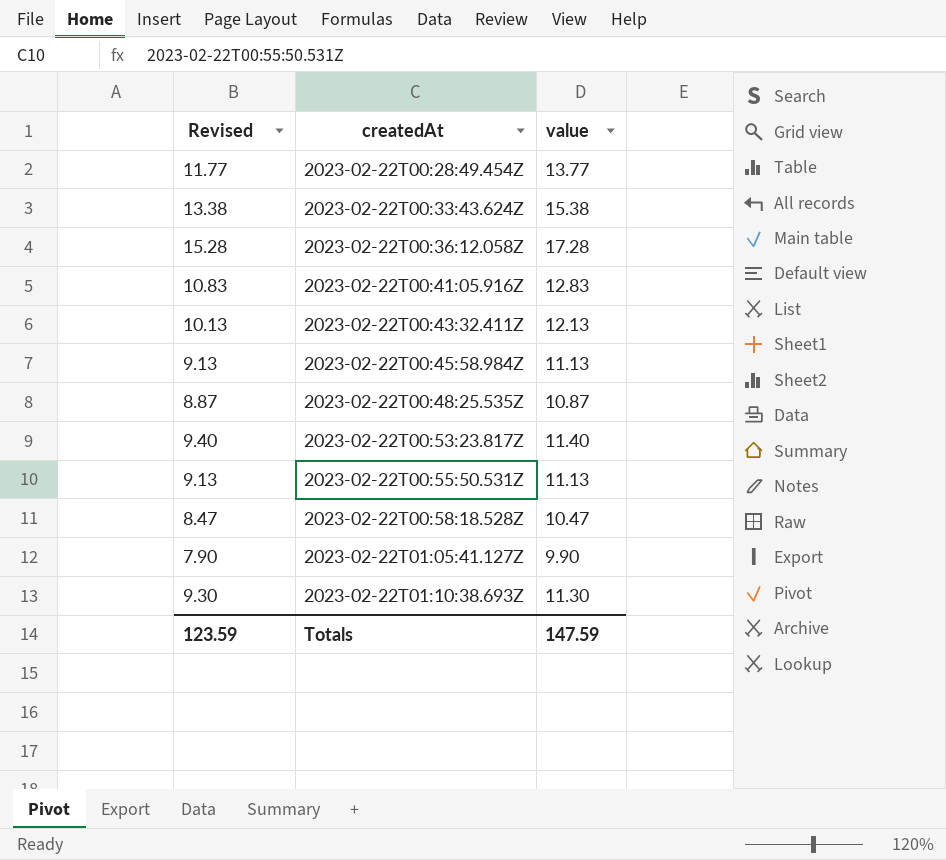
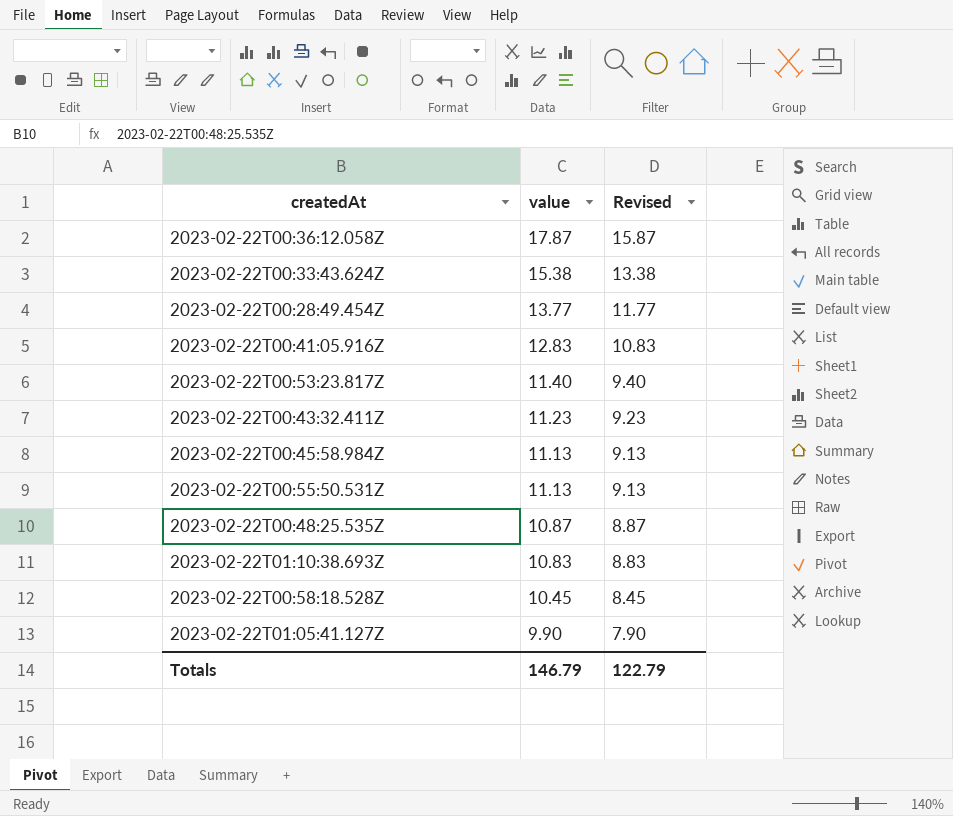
row order: createdAt ascending -> value descending
column Revised | position: 1 -> 3
2023-02-22T00:36:12.058Z | value: 17.28 -> 17.87
2023-02-22T00:36:12.058Z | Revised: 15.28 -> 15.87
2023-02-22T00:43:32.411Z | value: 12.13 -> 11.23
2023-02-22T00:43:32.411Z | Revised: 10.13 -> 9.23
2023-02-22T01:10:38.693Z | value: 11.30 -> 10.83
2023-02-22T01:10:38.693Z | Revised: 9.30 -> 8.83
2023-02-22T00:58:18.528Z | value: 10.47 -> 10.45
2023-02-22T00:58:18.528Z | Revised: 8.47 -> 8.45
Totals | value: 147.59 -> 146.79
Totals | Revised: 123.59 -> 122.79

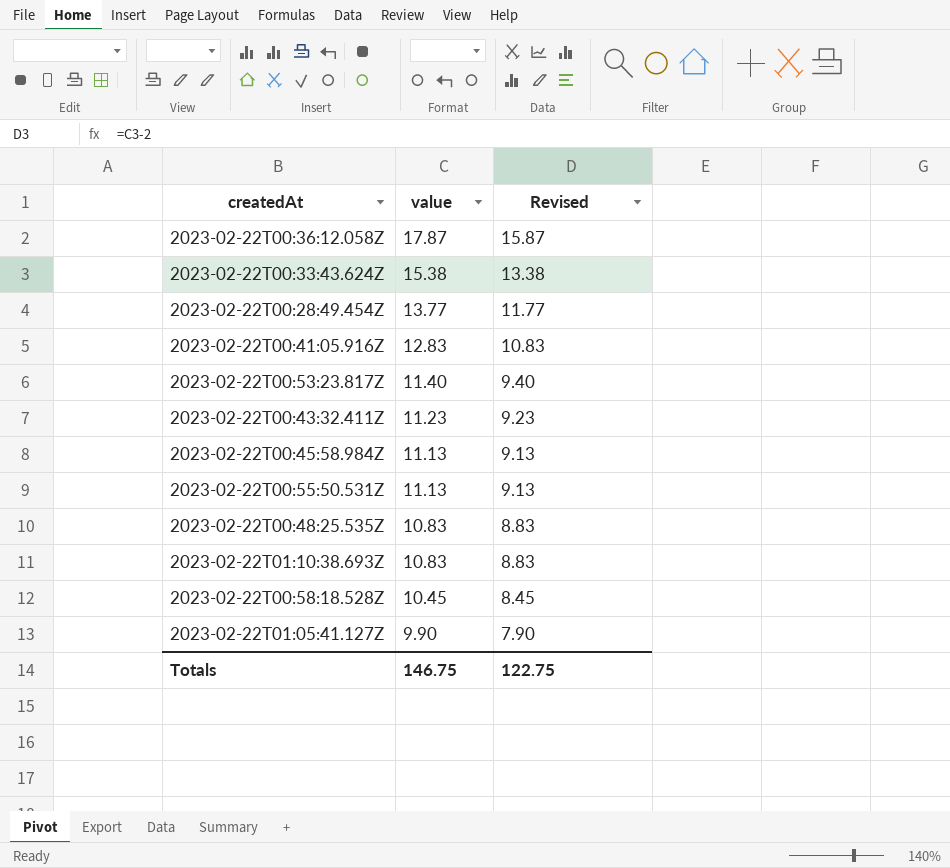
2023-02-22T00:48:25.535Z | value: 10.87 -> 10.83
2023-02-22T00:48:25.535Z | Revised: 8.87 -> 8.83
Totals | value: 146.79 -> 146.75
Totals | Revised: 122.79 -> 122.75

